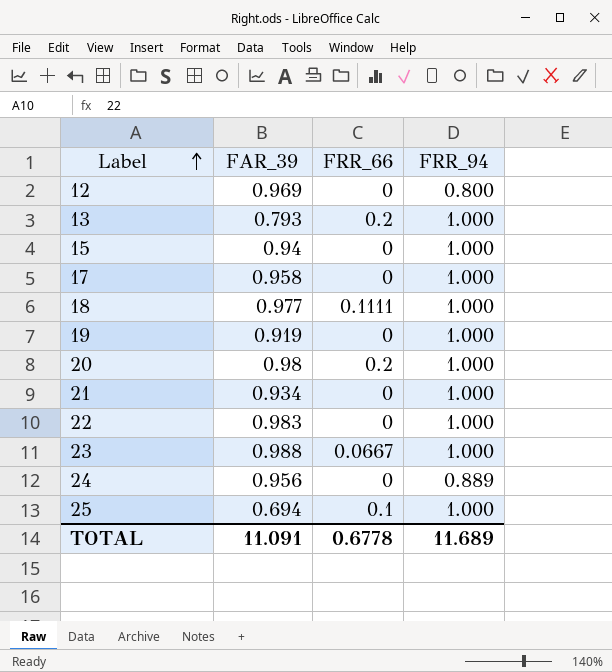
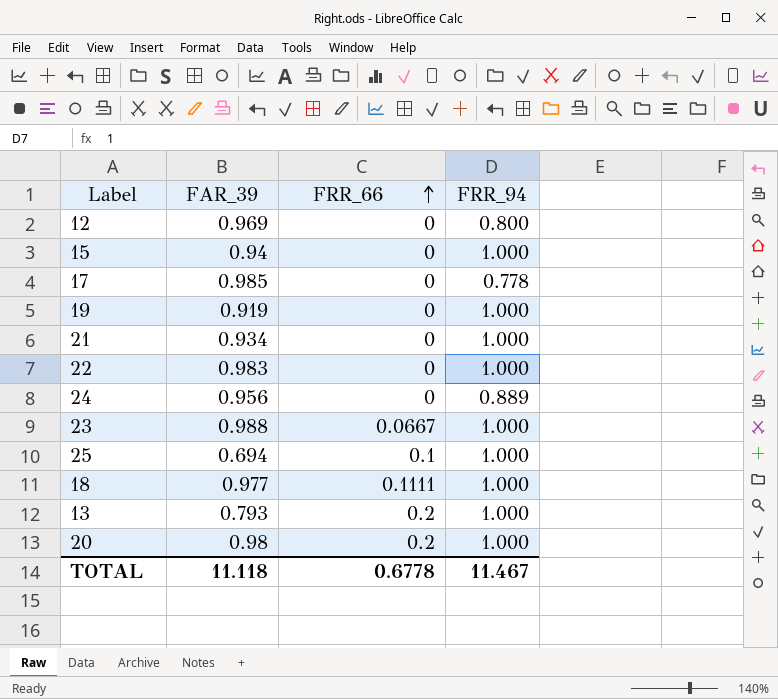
row order: Label ascending -> FRR_66 ascending
17 | FAR_39: 0.958 -> 0.985
17 | FRR_94: 1.000 -> 0.778
TOTAL | FAR_39: 11.091 -> 11.118
TOTAL | FRR_94: 11.689 -> 11.467

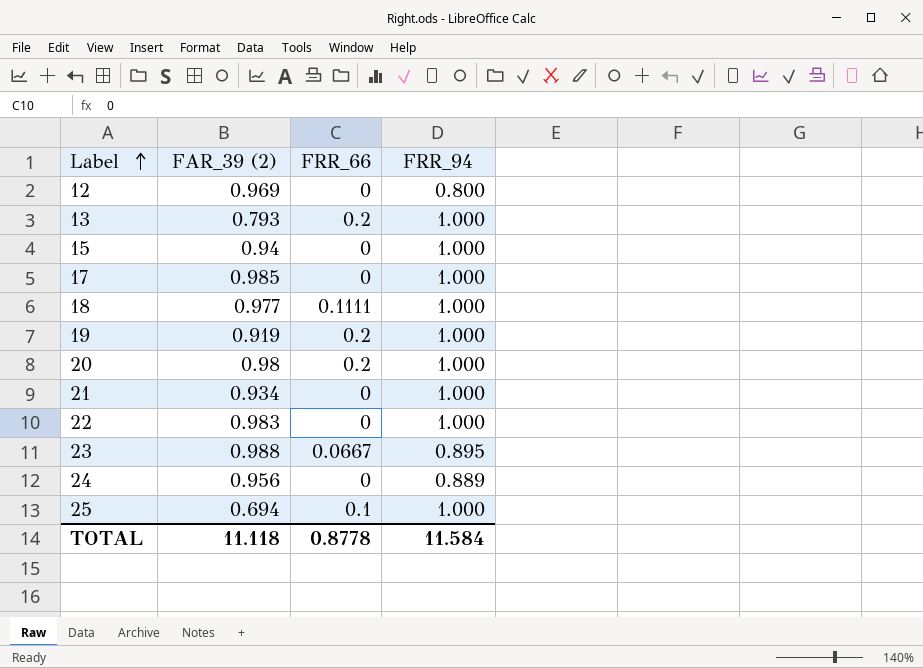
row order: FRR_66 ascending -> Label ascending
column name: FAR_39 -> FAR_39 (2)
17 | FRR_94: 0.778 -> 1.000
19 | FRR_66: 0 -> 0.2
23 | FRR_94: 1.000 -> 0.895
TOTAL | FRR_66: 0.6778 -> 0.8778
TOTAL | FRR_94: 11.467 -> 11.584

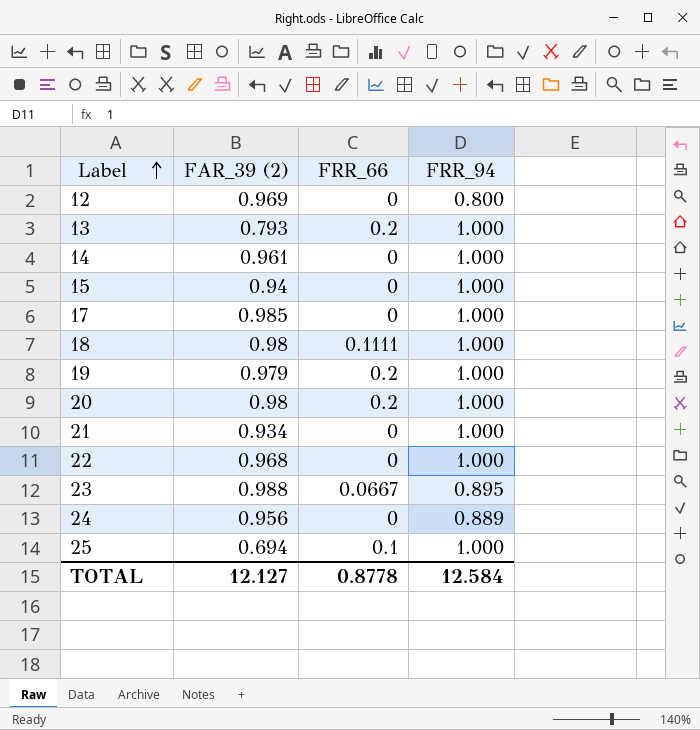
row 14: none -> 0.961 | 0 | 1.000
18 | FAR_39 (2): 0.977 -> 0.98
19 | FAR_39 (2): 0.919 -> 0.979
22 | FAR_39 (2): 0.983 -> 0.968
TOTAL | FAR_39 (2): 11.118 -> 12.127
TOTAL | FRR_94: 11.584 -> 12.584

